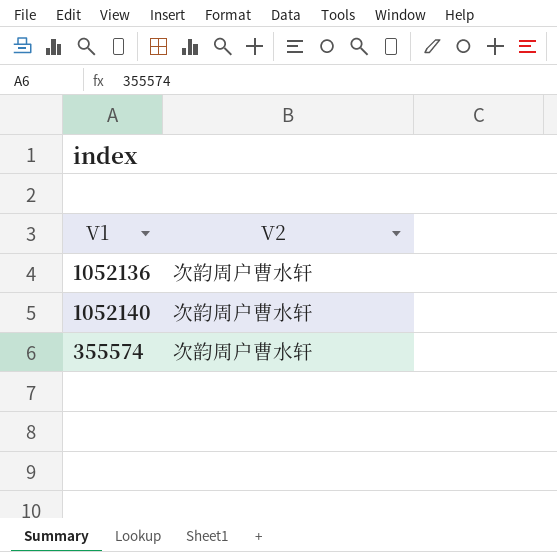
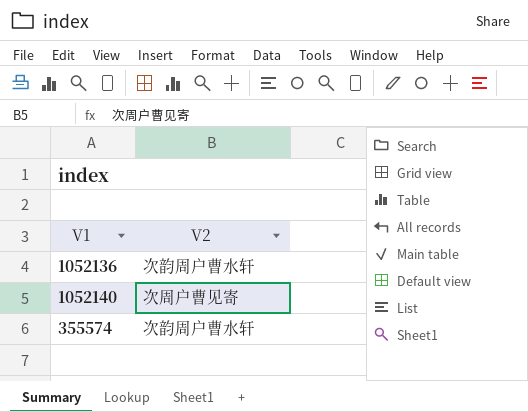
1052140 | V2: 次韵周户曹水轩 -> 次周户曹见寄

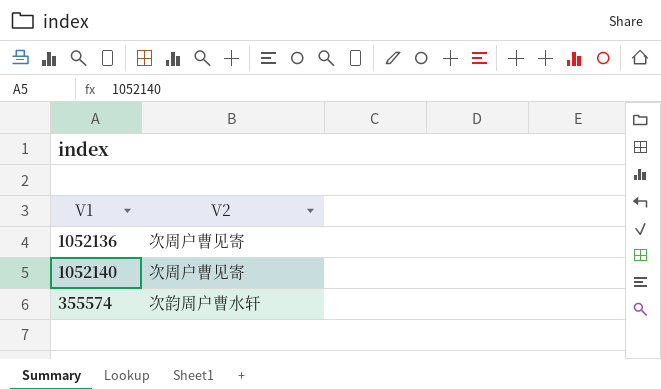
1052136 | V2: 次韵周户曹水轩 -> 次周户曹见寄

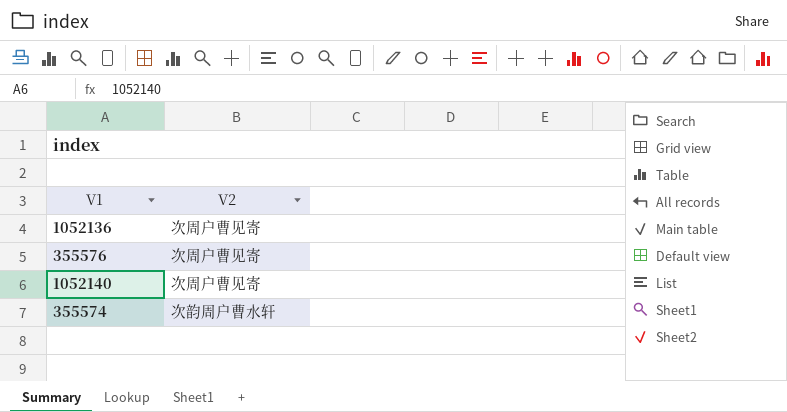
row 355576: none -> 次周户曹见寄

